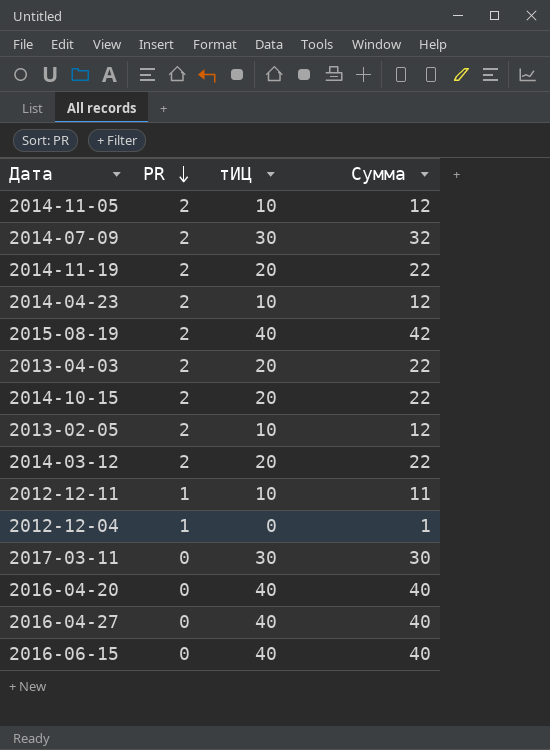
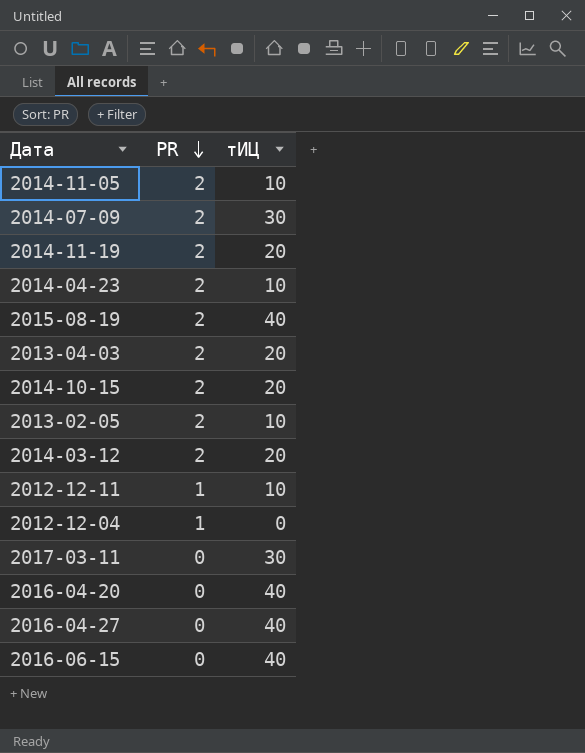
column Сумма | formula: [PR] + [тИЦ] -> none

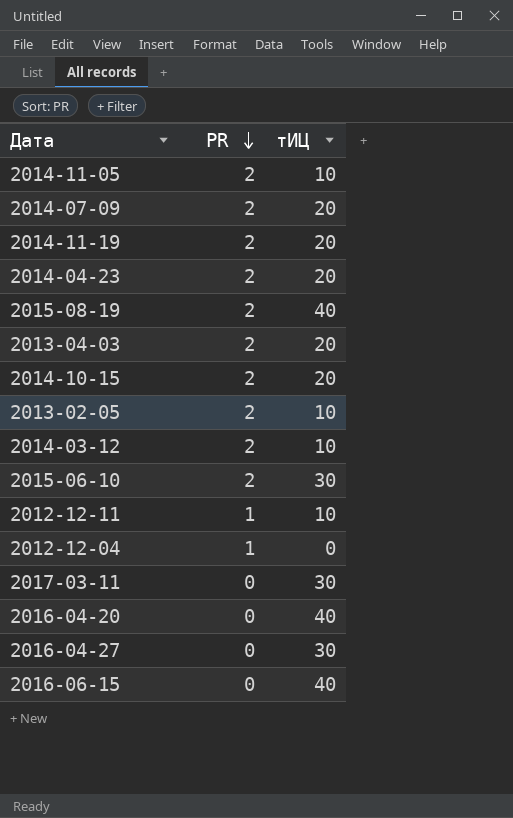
2014-07-09 | тИЦ: 30 -> 20
2014-04-23 | тИЦ: 10 -> 20
2014-03-12 | тИЦ: 20 -> 10
row 2015-06-10: none -> 2 | 30
2016-04-27 | тИЦ: 40 -> 30

